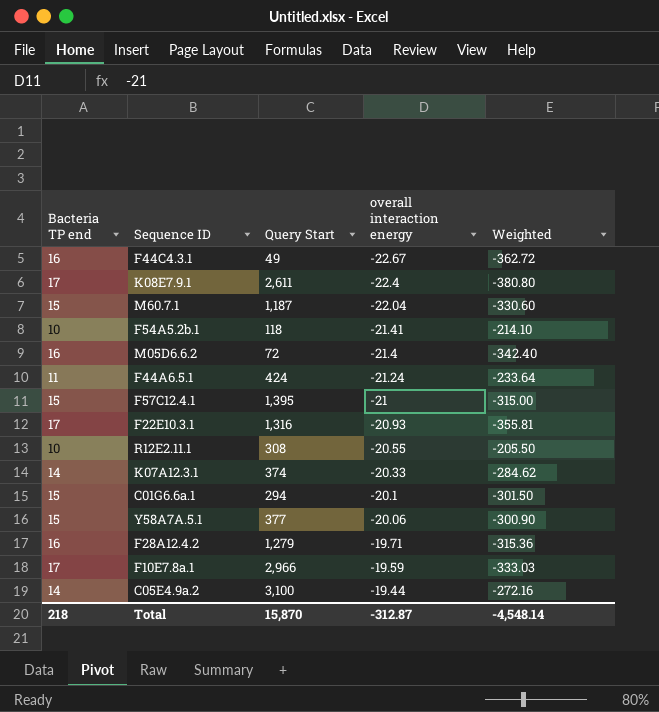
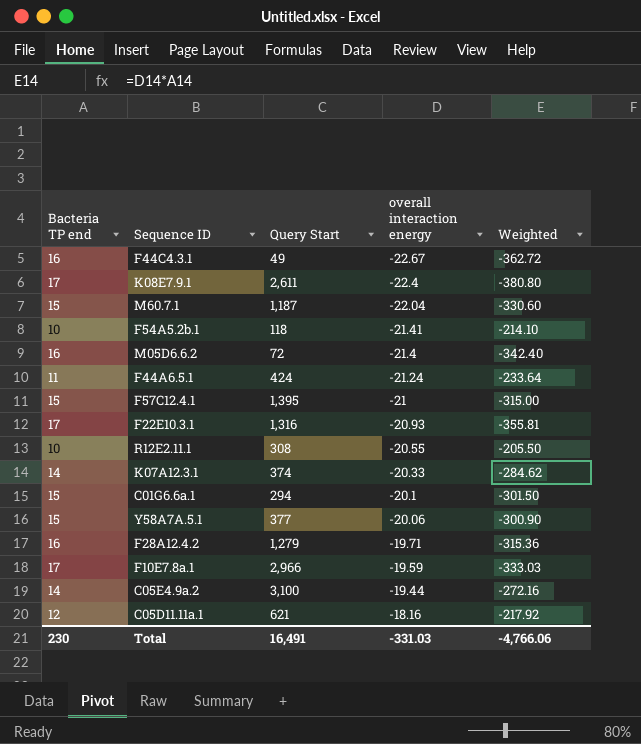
row C05D11.11a.1: none -> 12 | 621 | -18.16 | -217.92
Total | Bacteria TP end: 218 -> 230
Total | Query Start: 15,870 -> 16,491
Total | overall interaction energy: -312.87 -> -331.03
Total | Weighted: -4,548.14 -> -4,766.06

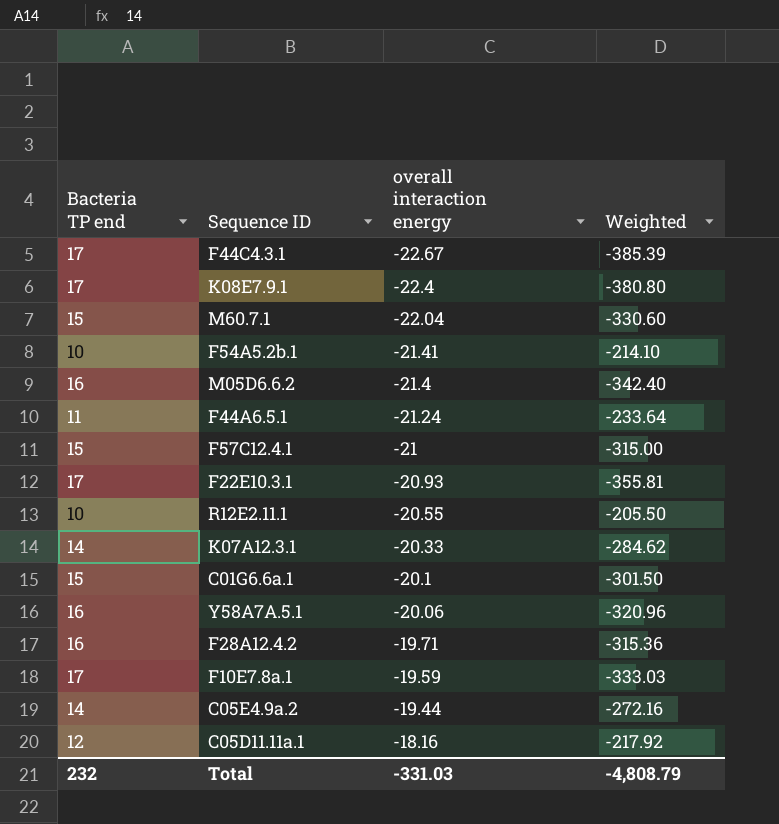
column Query Start | position: 3 -> none
F44C4.3.1 | Bacteria TP end: 16 -> 17
F44C4.3.1 | Weighted: -362.72 -> -385.39
Y58A7A.5.1 | Bacteria TP end: 15 -> 16
Y58A7A.5.1 | Weighted: -300.90 -> -320.96
Total | Bacteria TP end: 230 -> 232
Total | Weighted: -4,766.06 -> -4,808.79

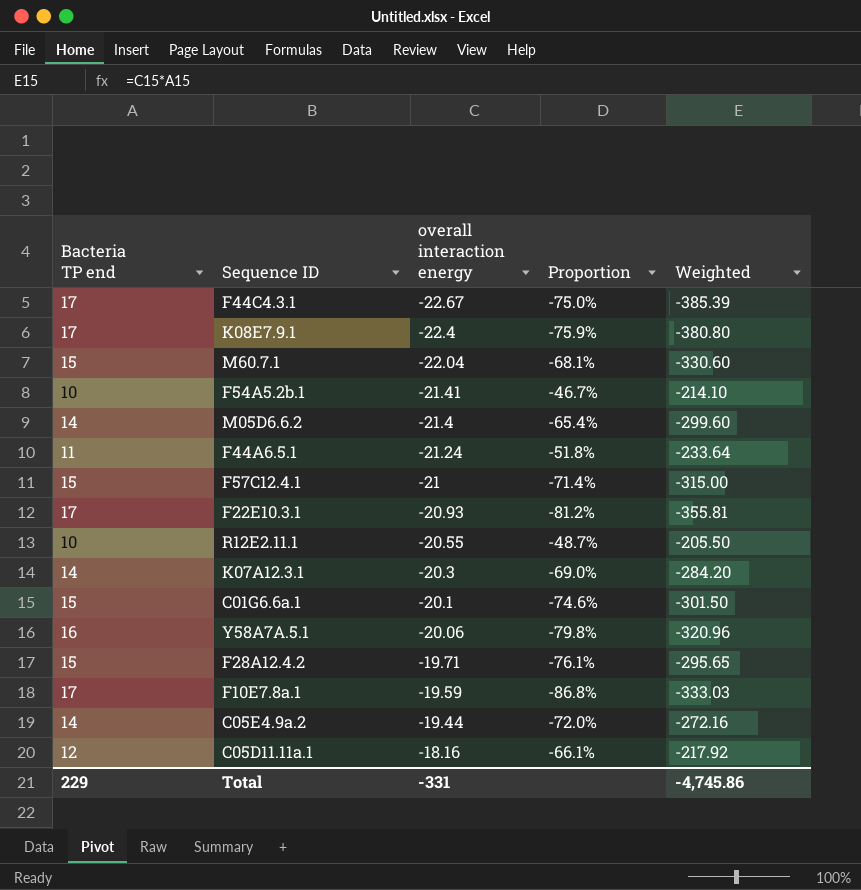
column Proportion | formula: none -> [Bacteria TP end] / [overall interaction energy]
M05D6.6.2 | Bacteria TP end: 16 -> 14
M05D6.6.2 | Weighted: -342.40 -> -299.60
K07A12.3.1 | overall interaction energy: -20.33 -> -20.3
K07A12.3.1 | Weighted: -284.62 -> -284.20
F28A12.4.2 | Bacteria TP end: 16 -> 15
F28A12.4.2 | Weighted: -315.36 -> -295.65
Total | Bacteria TP end: 232 -> 229
Total | overall interaction energy: -331.03 -> -331
Total | Weighted: -4,808.79 -> -4,745.86

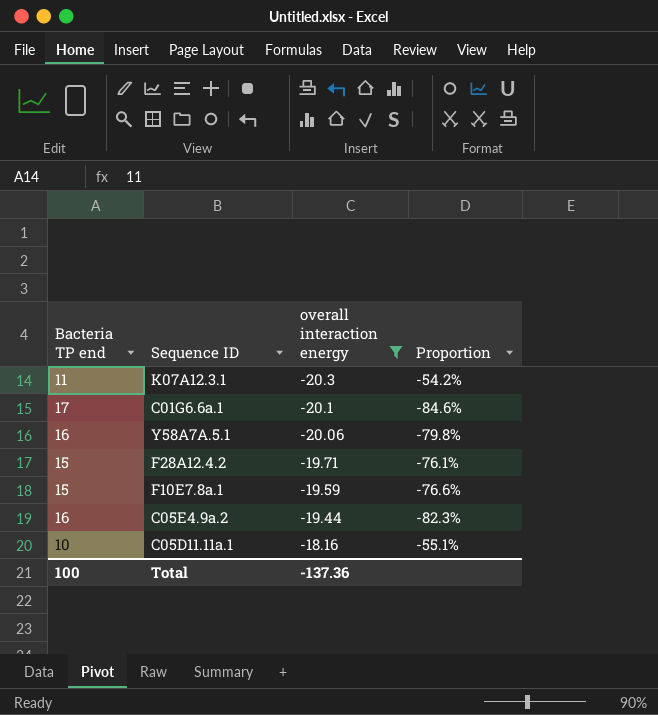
filter: none -> overall interaction energy >= -20.3
column Weighted | formula: [Bacteria TP end] * [overall interaction energy] -> none
K07A12.3.1 | Bacteria TP end: 14 -> 11
K07A12.3.1 | Proportion: -69.0% -> -54.2%
C01G6.6a.1 | Bacteria TP end: 15 -> 17
C01G6.6a.1 | Proportion: -74.6% -> -84.6%
F10E7.8a.1 | Bacteria TP end: 17 -> 15
F10E7.8a.1 | Proportion: -86.8% -> -76.6%
C05E4.9a.2 | Bacteria TP end: 14 -> 16
C05E4.9a.2 | Proportion: -72.0% -> -82.3%
C05D11.11a.1 | Bacteria TP end: 12 -> 10
C05D11.11a.1 | Proportion: -66.1% -> -55.1%
Total | Bacteria TP end: 229 -> 100
Total | overall interaction energy: -331 -> -137.36

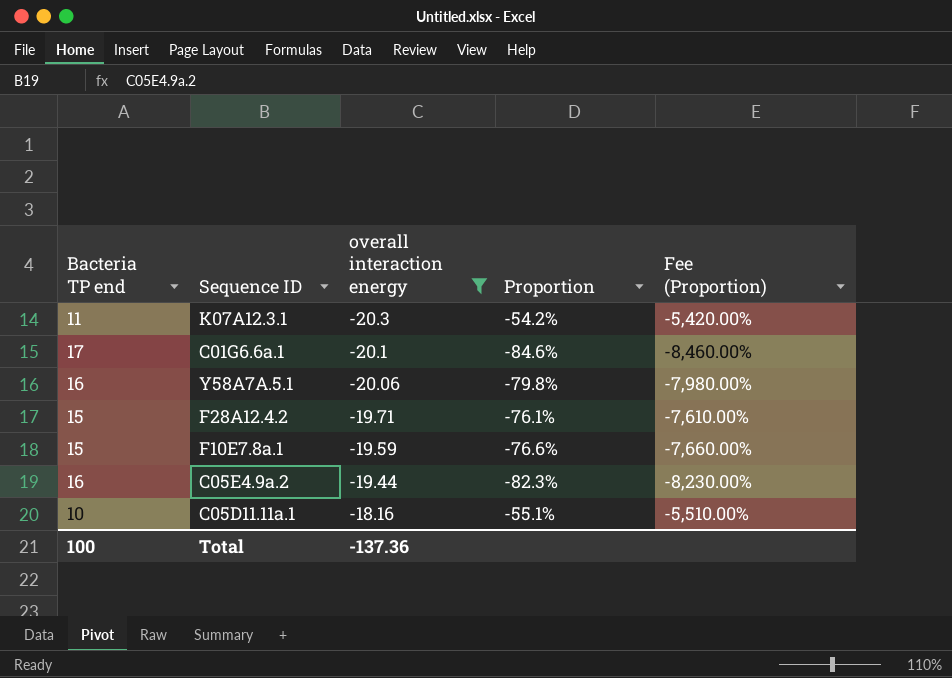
column Fee (Proportion) | formula: none -> [Proportion] * 100

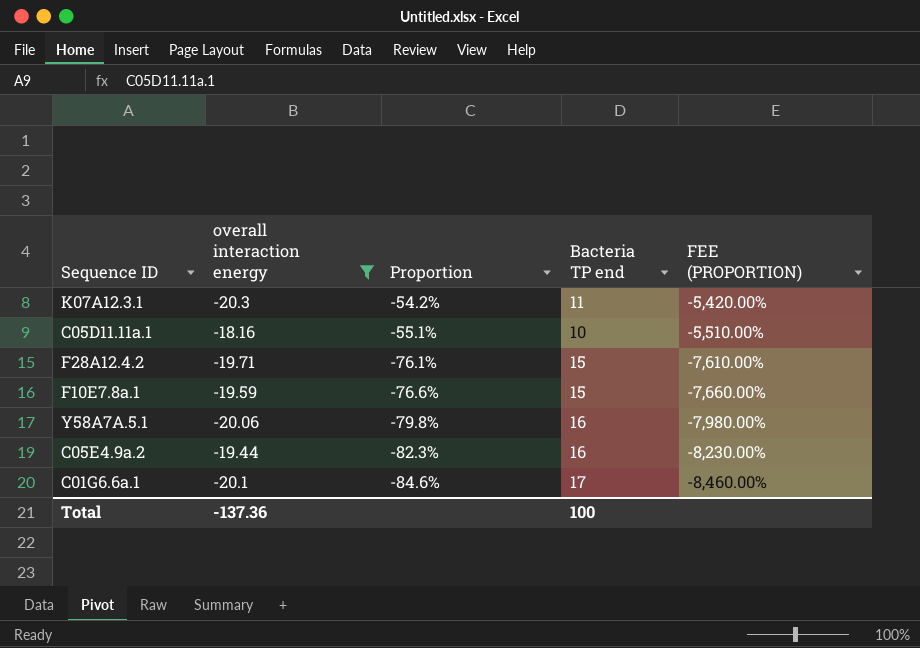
row order: overall interaction energy ascending -> Proportion descending
column Bacteria TP end | position: 1 -> 4
column name: Fee (Proportion) -> FEE (PROPORTION)

